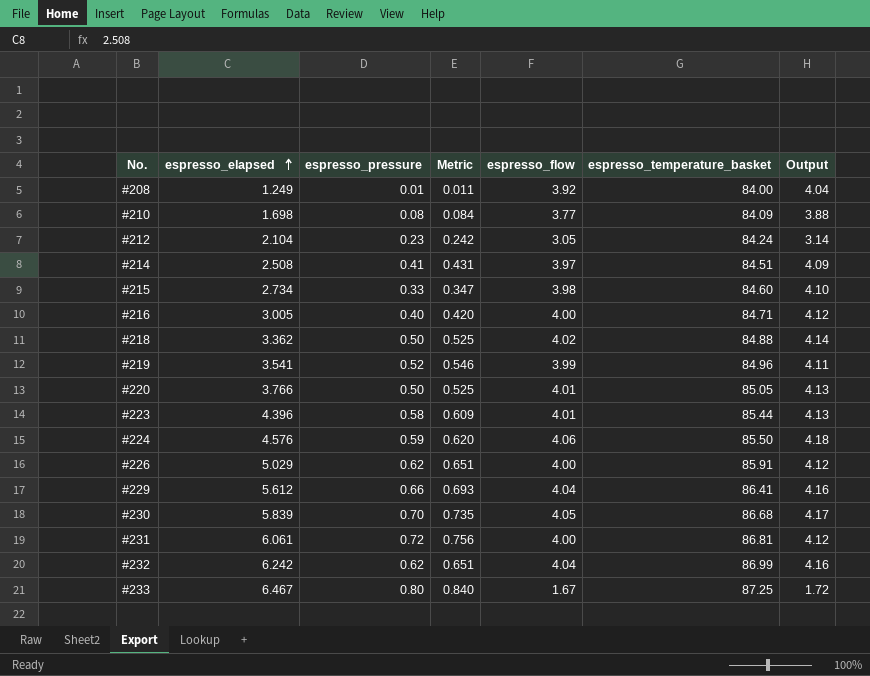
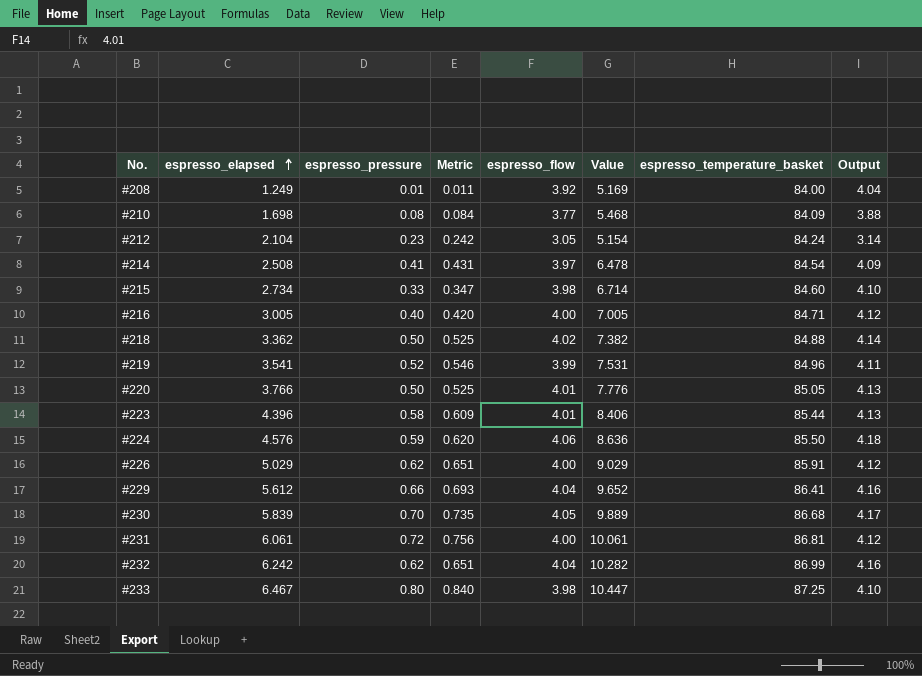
column Value | formula: none -> [espresso_elapsed] + [espresso_flow]
#214 | espresso_temperature_basket: 84.51 -> 84.54
#233 | espresso_flow: 1.67 -> 3.98
#233 | Output: 1.72 -> 4.10

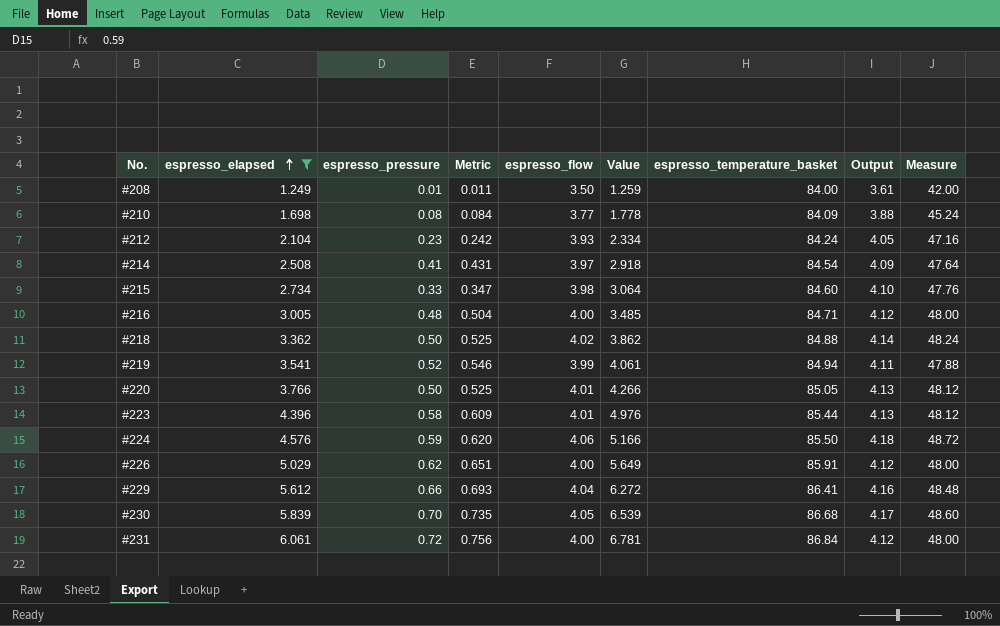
filter: none -> espresso_elapsed <= 6.061
column Value | formula: [espresso_elapsed] + [espresso_flow] -> [espresso_elapsed] + [espresso_pressure]
column Measure | formula: none -> [espresso_flow] * 12
#208 | espresso_flow: 3.92 -> 3.50
#208 | Output: 4.04 -> 3.61
#212 | espresso_flow: 3.05 -> 3.93
#212 | Output: 3.14 -> 4.05
#216 | espresso_pressure: 0.40 -> 0.48
#216 | Metric: 0.420 -> 0.504
#219 | espresso_temperature_basket: 84.96 -> 84.94
#231 | espresso_temperature_basket: 86.81 -> 86.84

